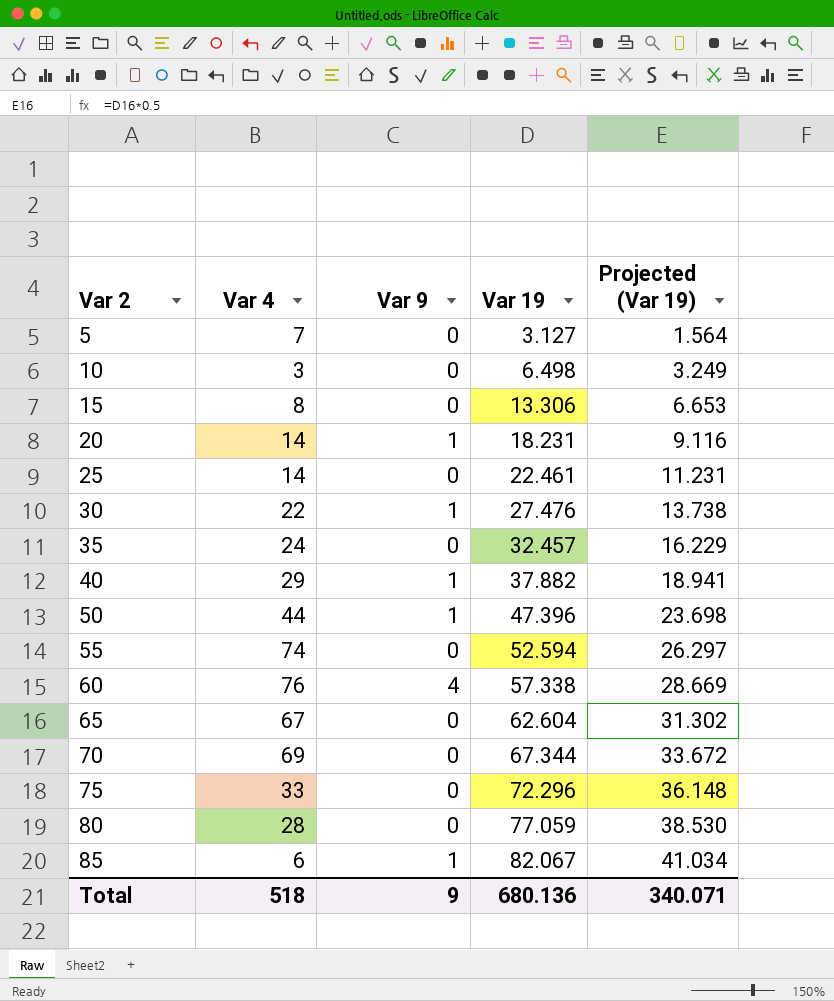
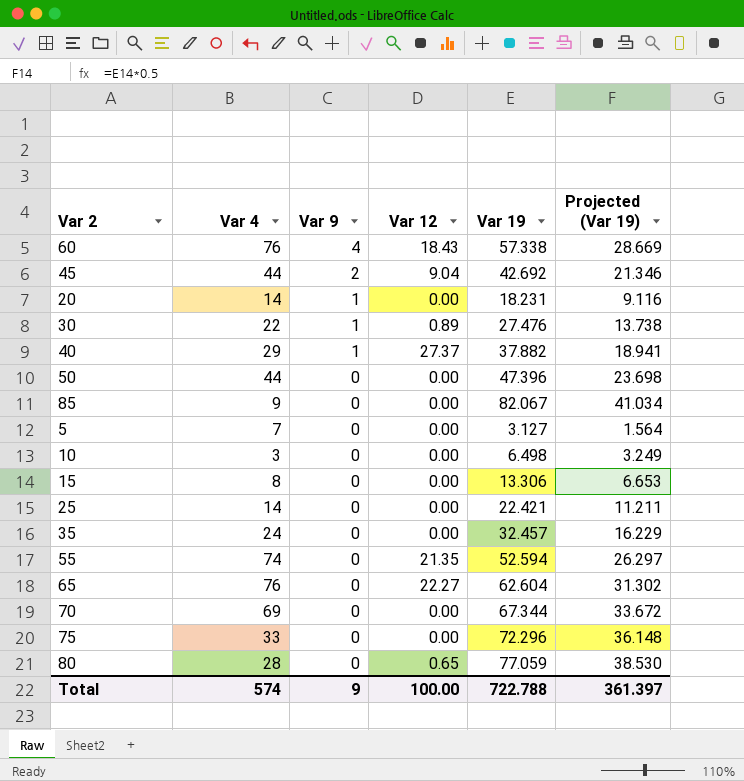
row order: Var 2 ascending -> Var 9 descending
column Var 12 | position: none -> 4
row 45: none -> 44 | 2 | 9.04 | 42.692 | 21.346
50 | Var 9: 1 -> 0
85 | Var 4: 6 -> 9
85 | Var 9: 1 -> 0
25 | Var 19: 22.461 -> 22.421
25 | Projected (Var 19): 11.231 -> 11.211
65 | Var 4: 67 -> 76
Total | Var 4: 518 -> 574
Total | Var 19: 680.136 -> 722.788
Total | Projected (Var 19): 340.071 -> 361.397

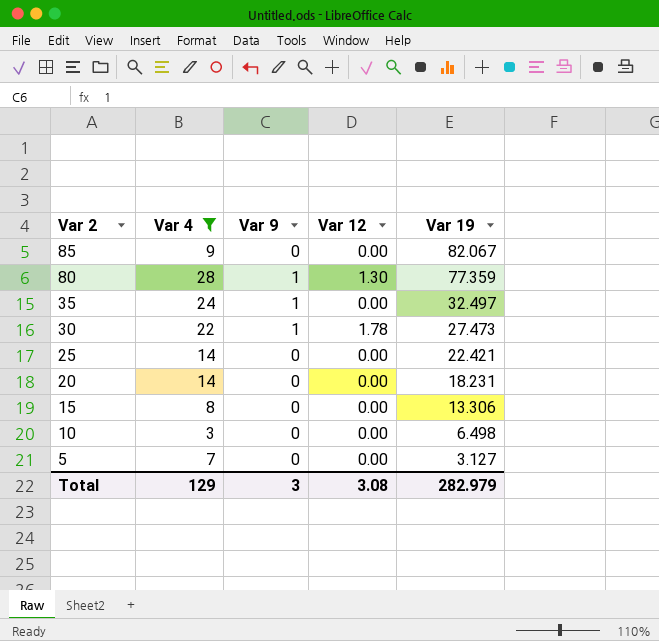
filter: none -> Var 4 <= 28
row order: Var 9 descending -> Var 2 descending
column Projected (Var 19) | formula: [Var 19] * 0.5 -> none
80 | Var 9: 0 -> 1
80 | Var 12: 0.65 -> 1.30
80 | Var 19: 77.059 -> 77.359
35 | Var 9: 0 -> 1
35 | Var 19: 32.457 -> 32.497
30 | Var 12: 0.89 -> 1.78
30 | Var 19: 27.476 -> 27.473
20 | Var 9: 1 -> 0
Total | Var 4: 574 -> 129
Total | Var 9: 9 -> 3
Total | Var 12: 100.00 -> 3.08
Total | Var 19: 722.788 -> 282.979

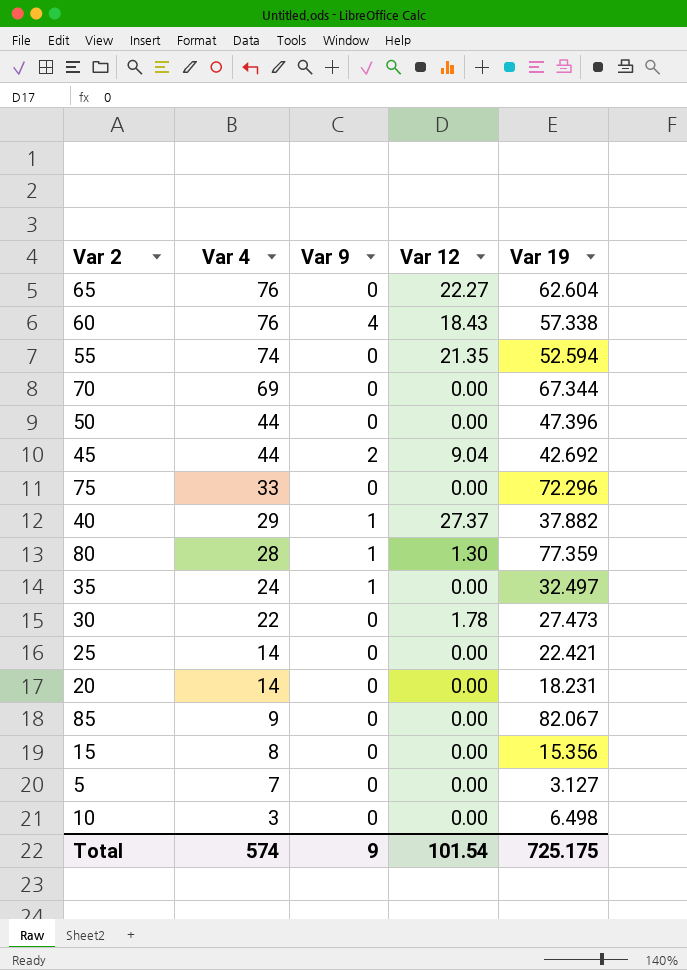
filter: Var 4 <= 28 -> none
row order: Var 2 descending -> Var 4 descending
30 | Var 9: 1 -> 0
15 | Var 19: 13.306 -> 15.356
Total | Var 4: 129 -> 574
Total | Var 9: 3 -> 9
Total | Var 12: 3.08 -> 101.54
Total | Var 19: 282.979 -> 725.175

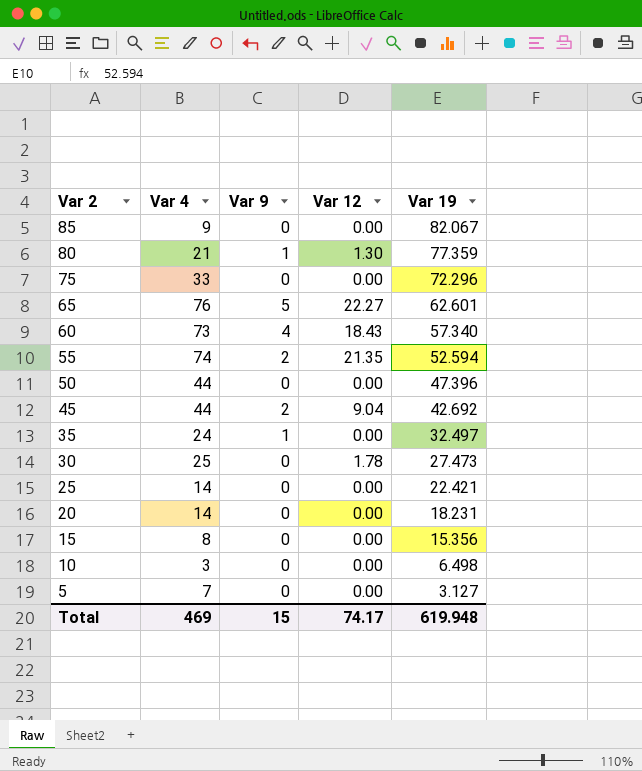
row order: Var 4 descending -> Var 2 descending
row 70: 69 | 0 | 0.00 | 67.344 -> none
row 40: 29 | 1 | 27.37 | 37.882 -> none
80 | Var 4: 28 -> 21
65 | Var 9: 0 -> 5
65 | Var 19: 62.604 -> 62.601
60 | Var 4: 76 -> 73
60 | Var 19: 57.338 -> 57.340
55 | Var 9: 0 -> 2
30 | Var 4: 22 -> 25
Total | Var 4: 574 -> 469
Total | Var 9: 9 -> 15
Total | Var 12: 101.54 -> 74.17
Total | Var 19: 725.175 -> 619.948

